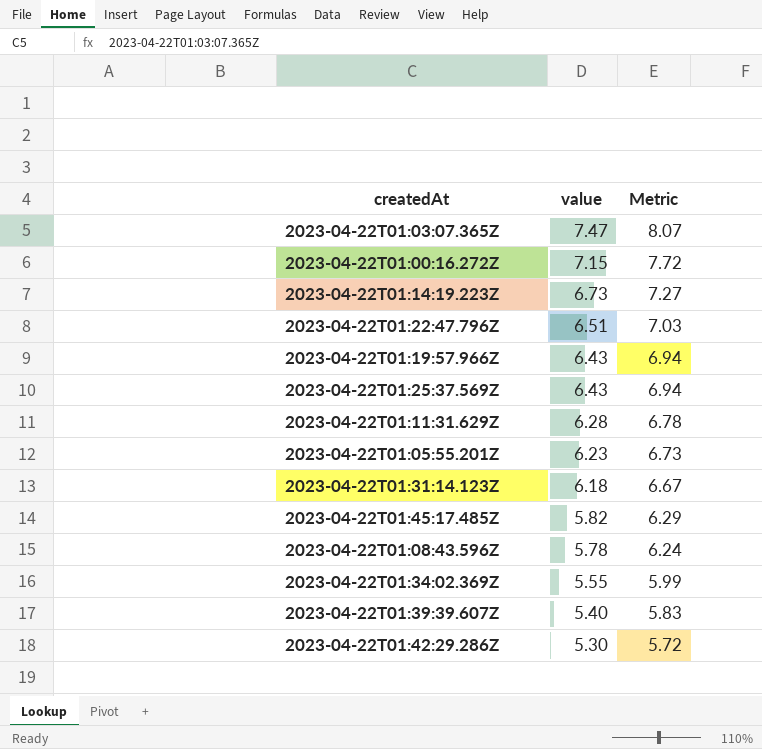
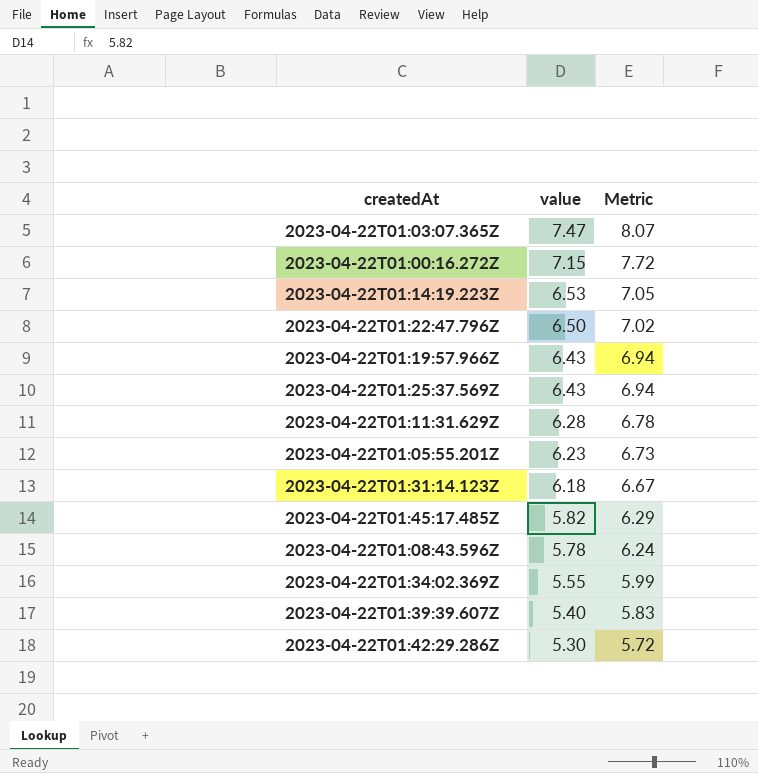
2023-04-22T01:14:19.223Z | value: 6.73 -> 6.53
2023-04-22T01:14:19.223Z | Metric: 7.27 -> 7.05
2023-04-22T01:22:47.796Z | value: 6.51 -> 6.50
2023-04-22T01:22:47.796Z | Metric: 7.03 -> 7.02

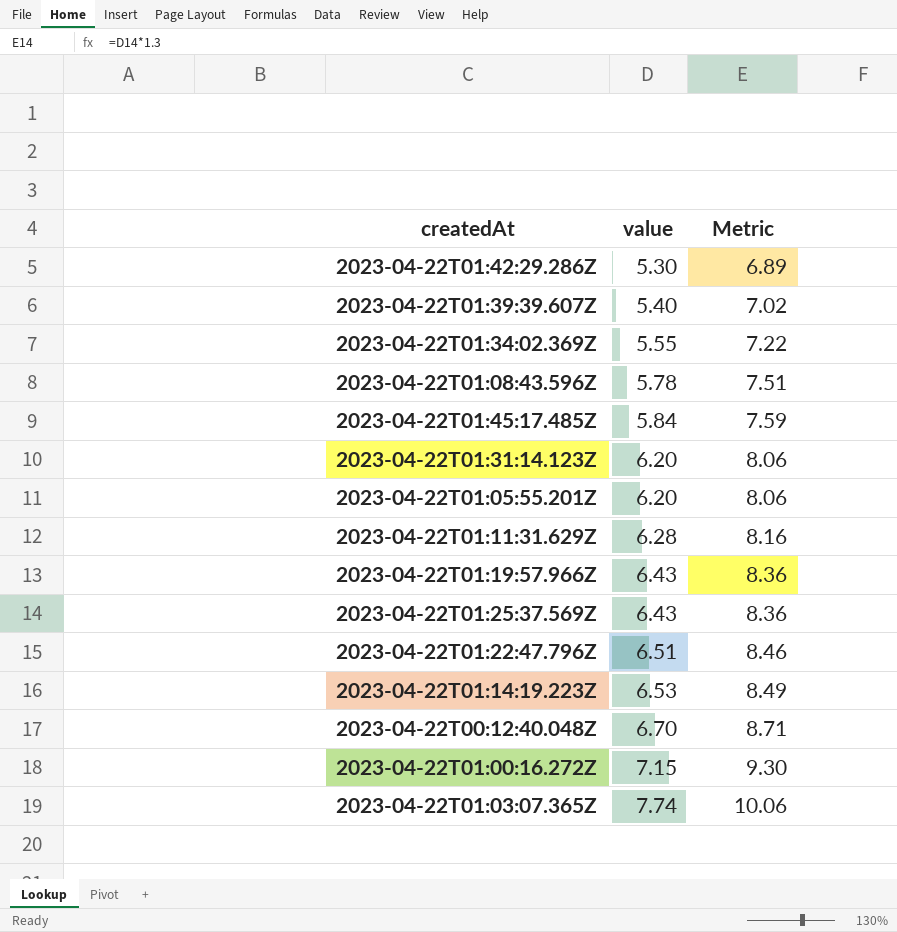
row order: value descending -> value ascending
column Metric | formula: [value] * 1.08 -> [value] * 1.3
2023-04-22T01:45:17.485Z | value: 5.82 -> 5.84
2023-04-22T01:31:14.123Z | value: 6.18 -> 6.20
2023-04-22T01:05:55.201Z | value: 6.23 -> 6.20
2023-04-22T01:22:47.796Z | value: 6.50 -> 6.51
row 2023-04-22T00:12:40.048Z: none -> 6.70 | 8.71
2023-04-22T01:03:07.365Z | value: 7.47 -> 7.74

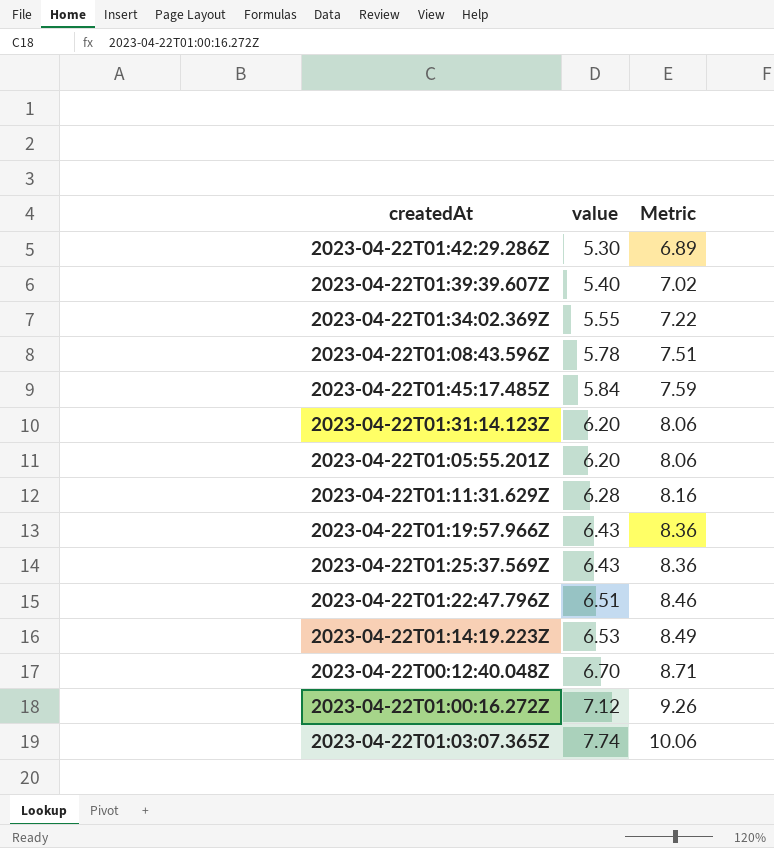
2023-04-22T01:00:16.272Z | value: 7.15 -> 7.12
2023-04-22T01:00:16.272Z | Metric: 9.30 -> 9.26

